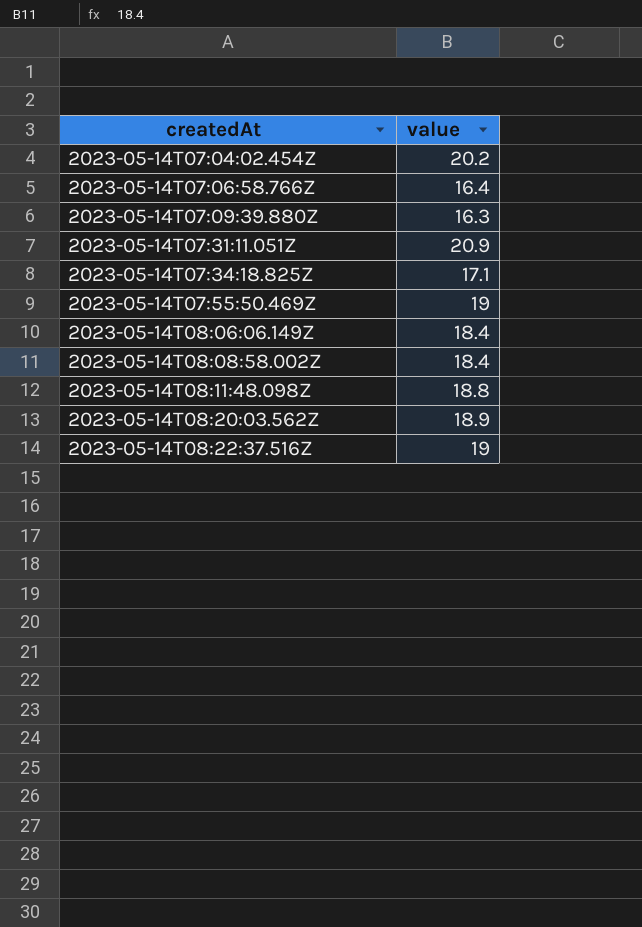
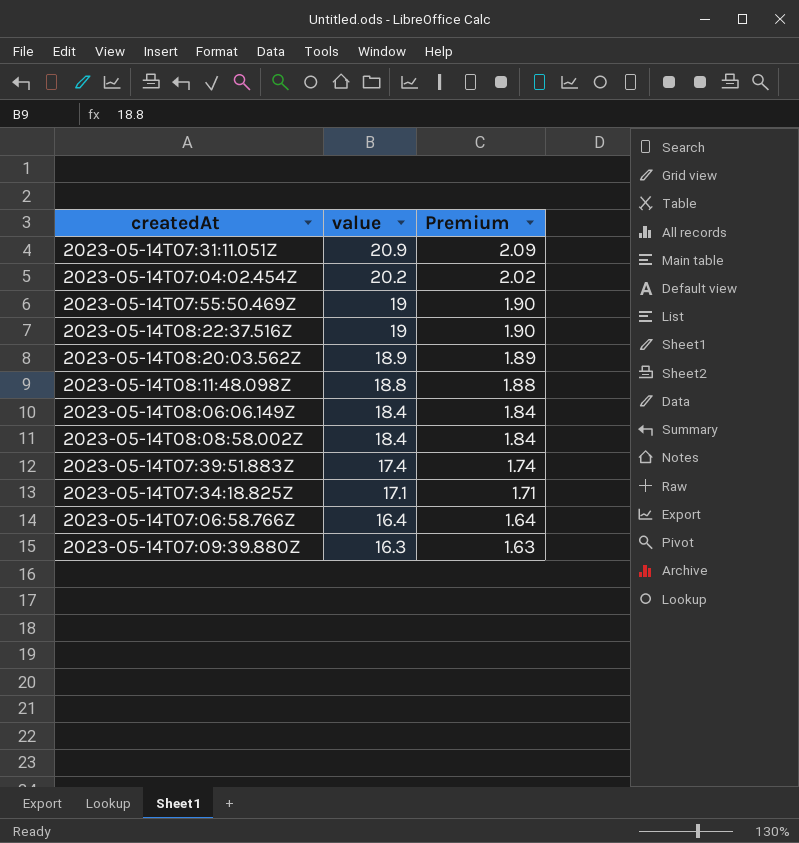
row order: createdAt ascending -> value descending
column Premium | formula: none -> [value] * 0.1
row 2023-05-14T07:39:51.883Z: none -> 17.4 | 1.74

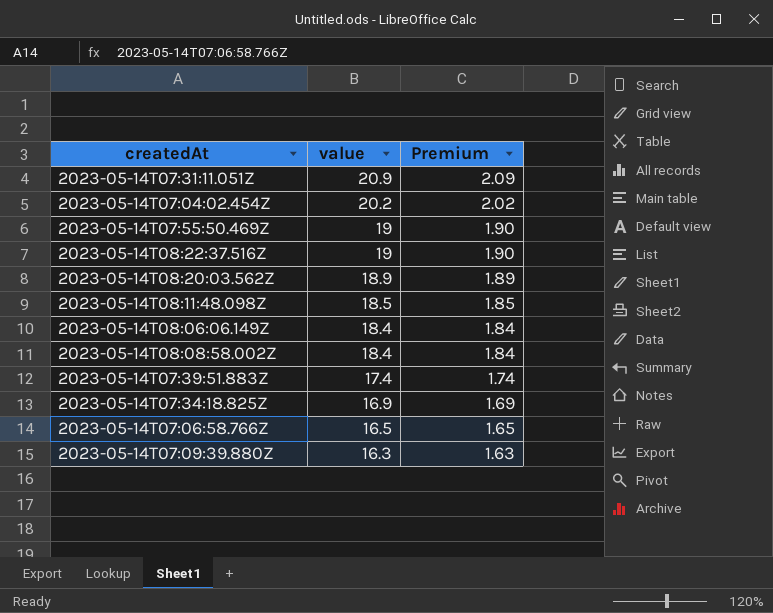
2023-05-14T08:11:48.098Z | value: 18.8 -> 18.5
2023-05-14T08:11:48.098Z | Premium: 1.88 -> 1.85
2023-05-14T07:34:18.825Z | value: 17.1 -> 16.9
2023-05-14T07:34:18.825Z | Premium: 1.71 -> 1.69
2023-05-14T07:06:58.766Z | value: 16.4 -> 16.5
2023-05-14T07:06:58.766Z | Premium: 1.64 -> 1.65

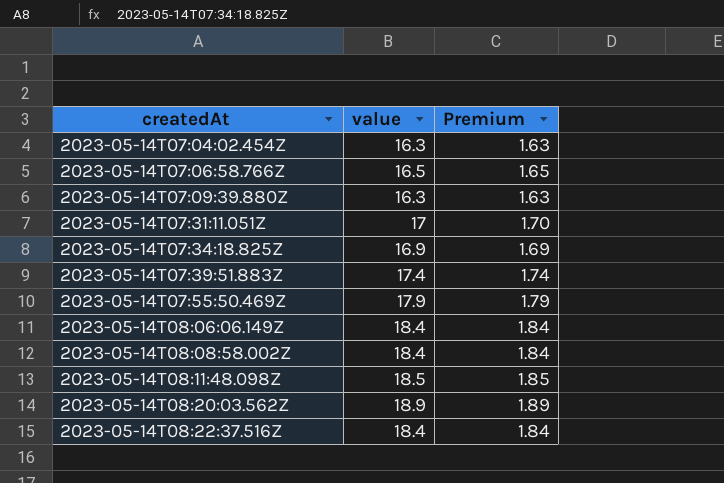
row order: value descending -> createdAt ascending
2023-05-14T07:04:02.454Z | value: 20.2 -> 16.3
2023-05-14T07:04:02.454Z | Premium: 2.02 -> 1.63
2023-05-14T07:31:11.051Z | value: 20.9 -> 17
2023-05-14T07:31:11.051Z | Premium: 2.09 -> 1.70
2023-05-14T07:55:50.469Z | value: 19 -> 17.9
2023-05-14T07:55:50.469Z | Premium: 1.90 -> 1.79
2023-05-14T08:22:37.516Z | value: 19 -> 18.4
2023-05-14T08:22:37.516Z | Premium: 1.90 -> 1.84

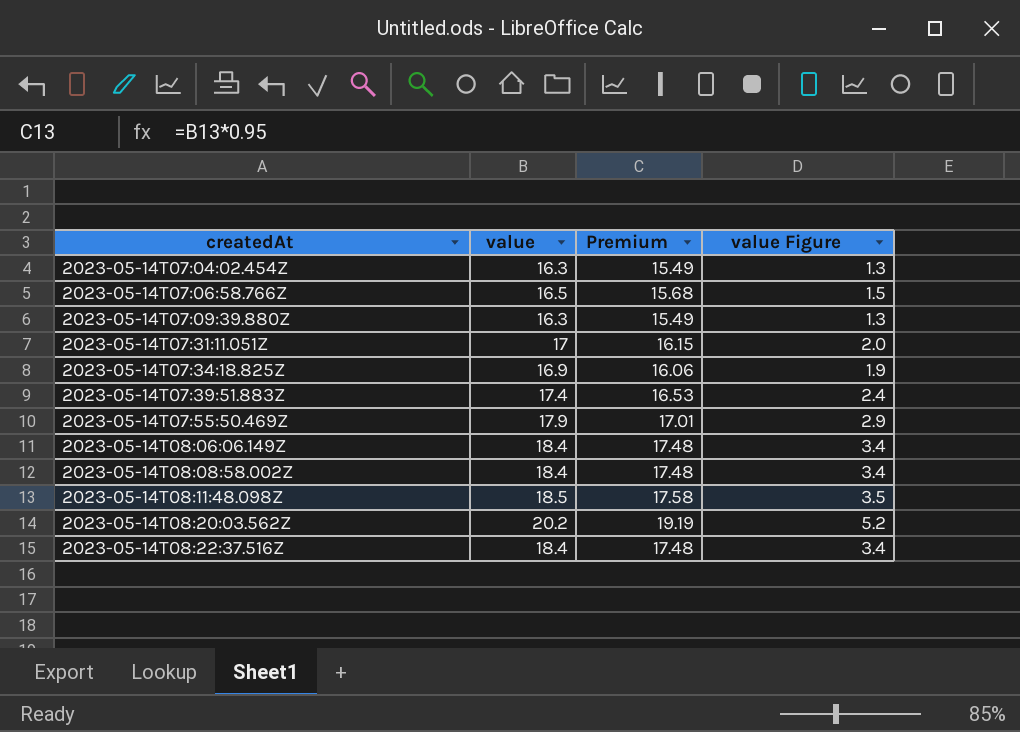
column Premium | formula: [value] * 0.1 -> [value] * 0.95
column value Figure | formula: none -> [value] - 15
2023-05-14T08:20:03.562Z | value: 18.9 -> 20.2

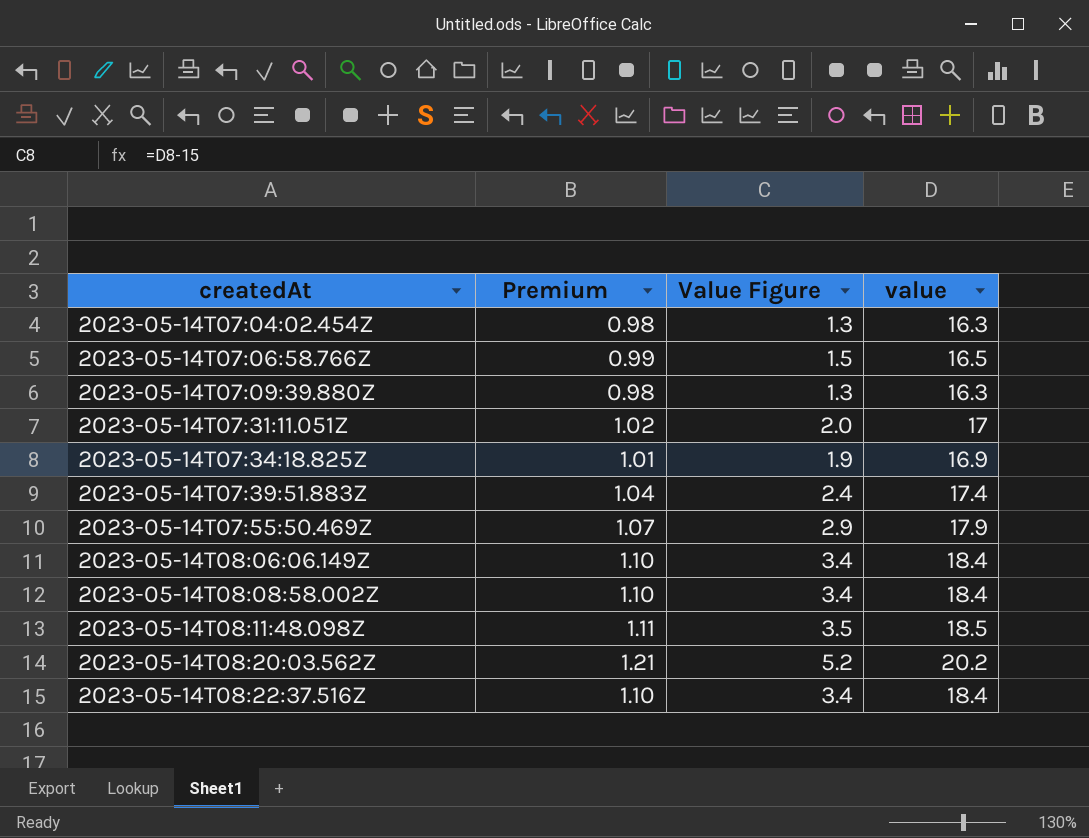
column Premium | formula: [value] * 0.95 -> [value] * 0.06
column name: value Figure -> Value Figure
column value | position: 2 -> 4

